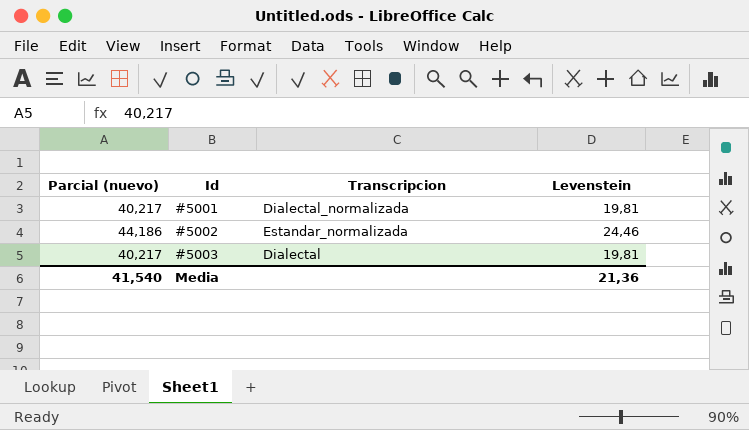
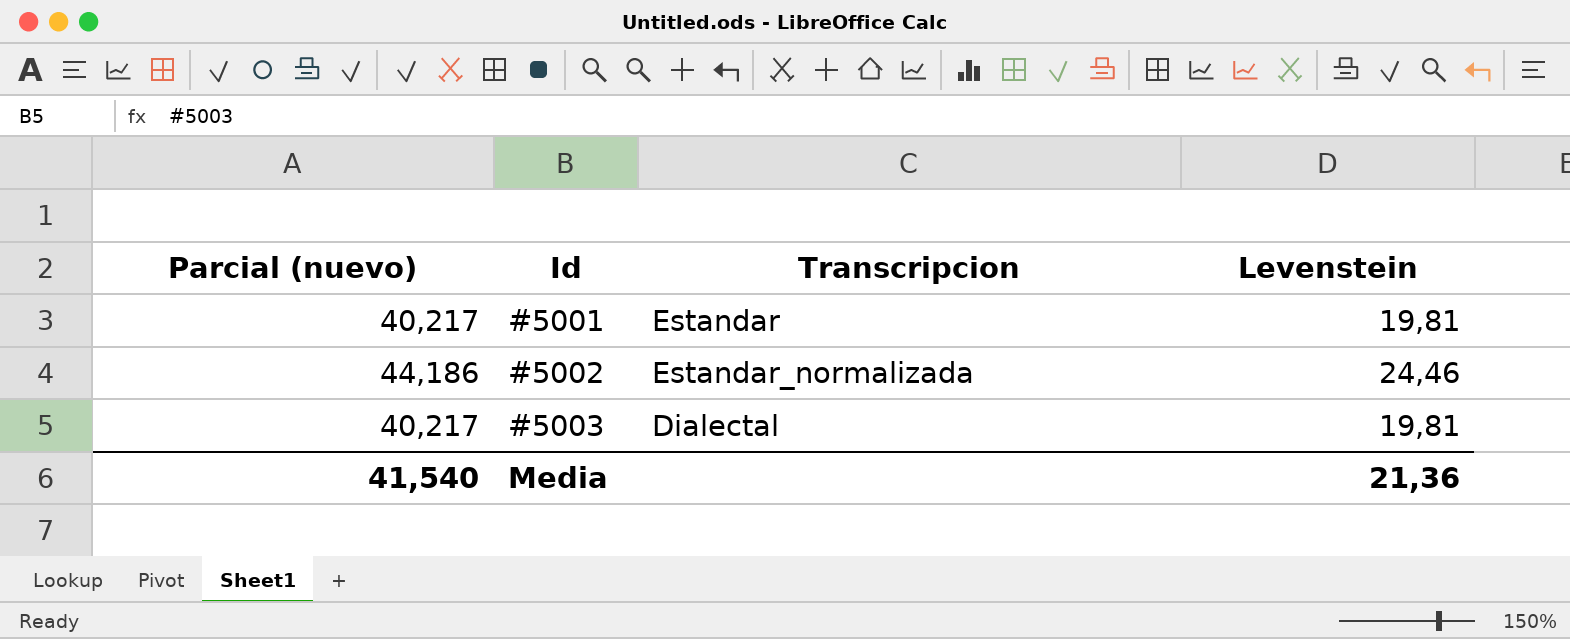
#5001 | Transcripcion: Dialectal_normalizada -> Estandar

